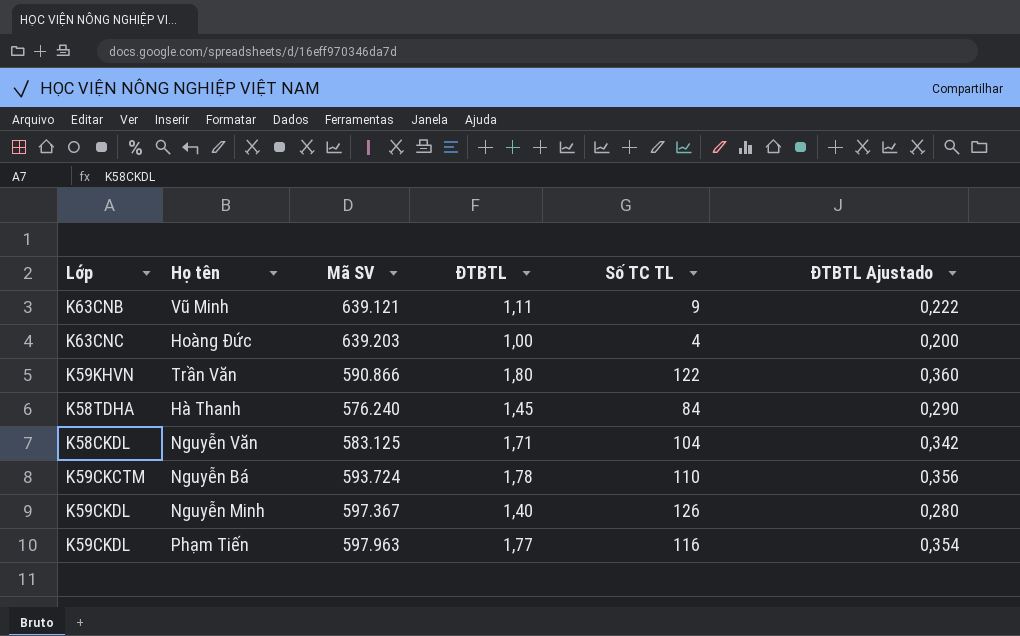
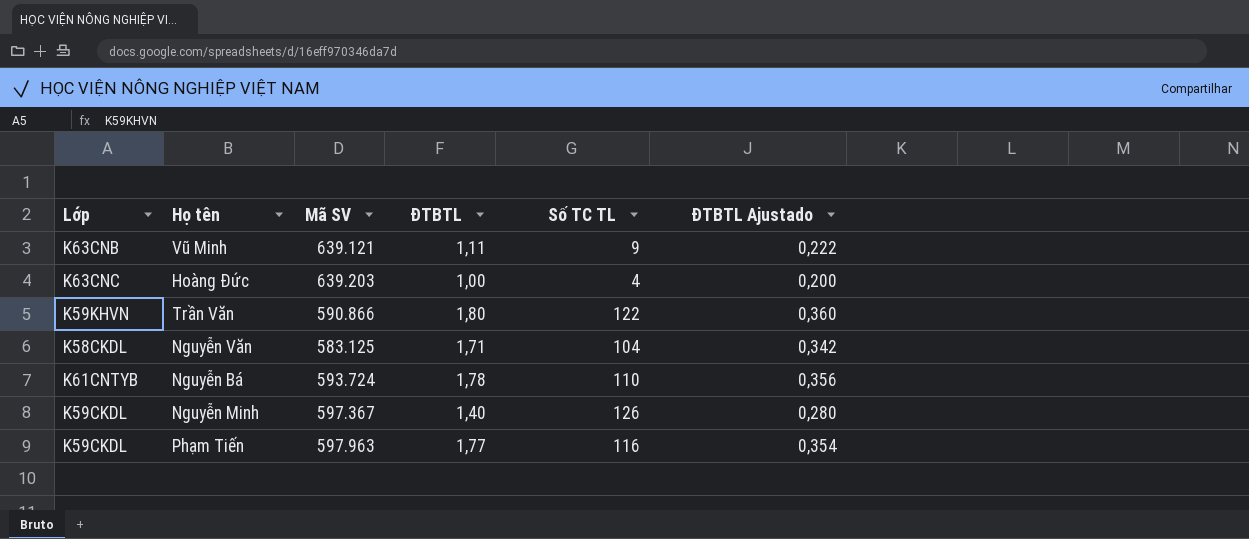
row Hà Thanh: K58TDHA | 576.240 | 1,45 | 84 | 0,290 -> none
Nguyễn Bá | Lớp: K59CKCTM -> K61CNTYB

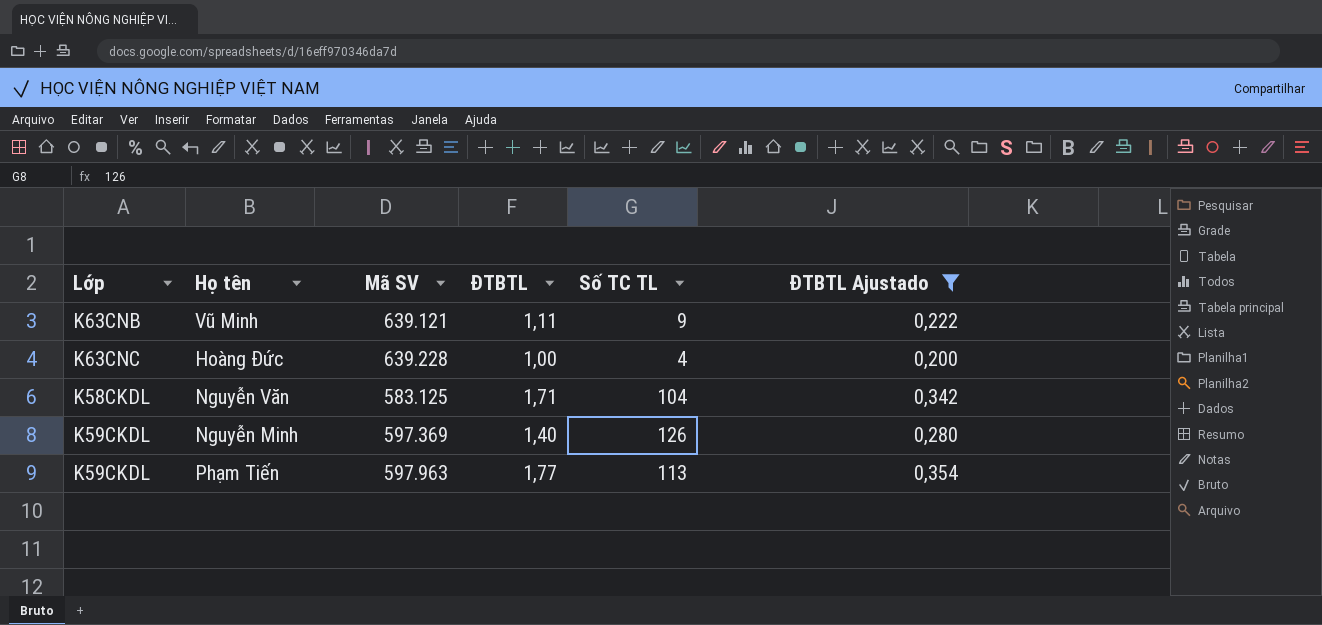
filter: none -> ĐTBTL Ajustado <= 0,354
Hoàng Đức | Mã SV: 639.203 -> 639.228
Nguyễn Minh | Mã SV: 597.367 -> 597.369
Phạm Tiến | Số TC TL: 116 -> 113

